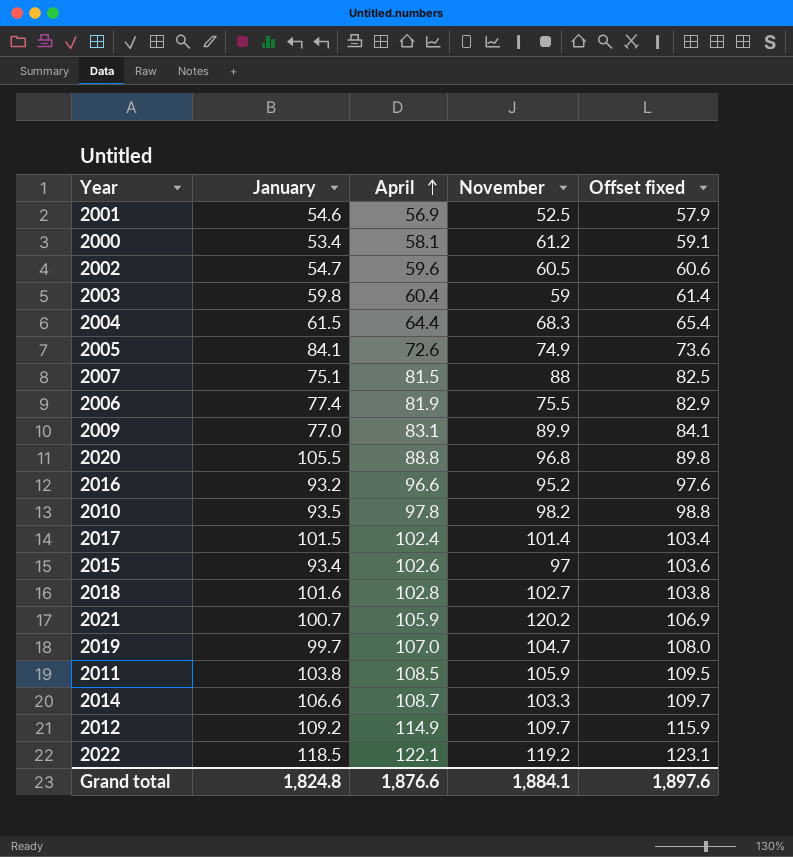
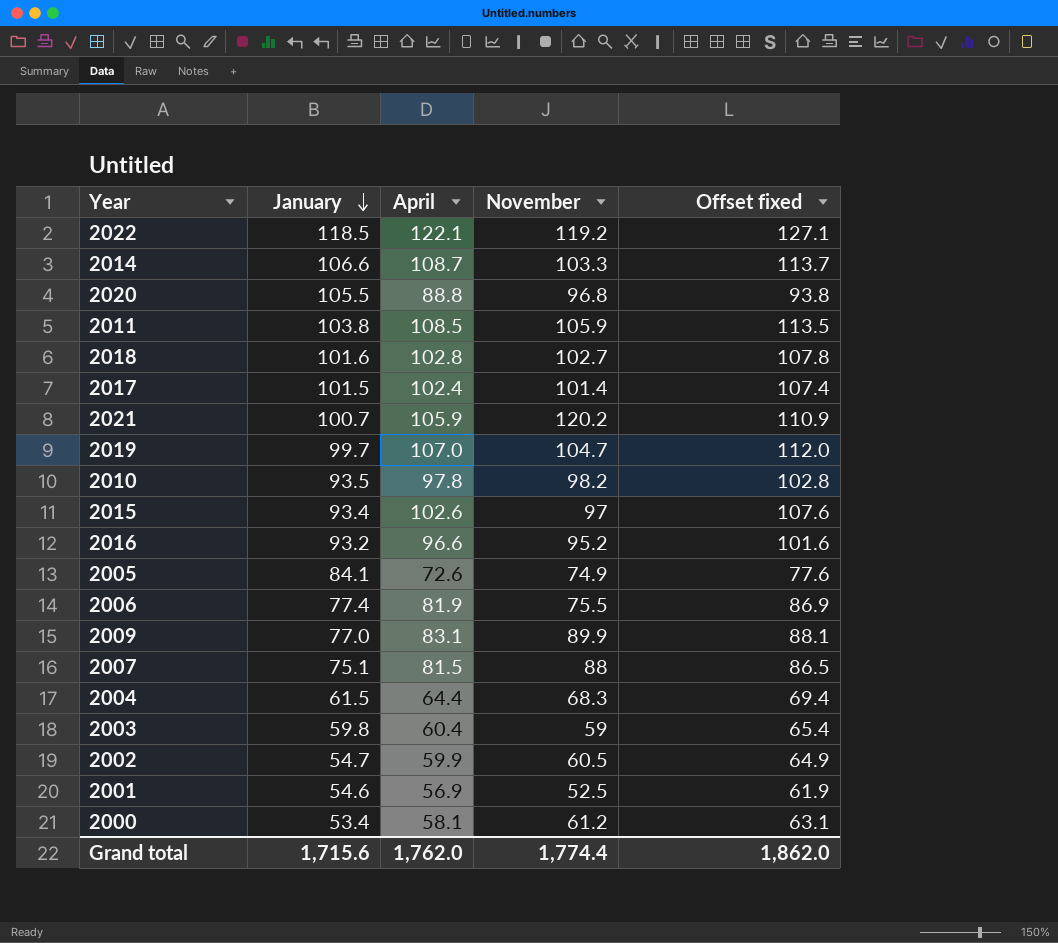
row order: April ascending -> January descending
column Offset fixed | formula: [April] + 1 -> [April] + 5
row 2012: 109.2 | 114.9 | 109.7 | 115.9 -> none
2002 | April: 59.6 -> 59.9
Grand total | January: 1,824.8 -> 1,715.6
Grand total | April: 1,876.6 -> 1,762.0
Grand total | November: 1,884.1 -> 1,774.4
Grand total | Offset fixed: 1,897.6 -> 1,862.0

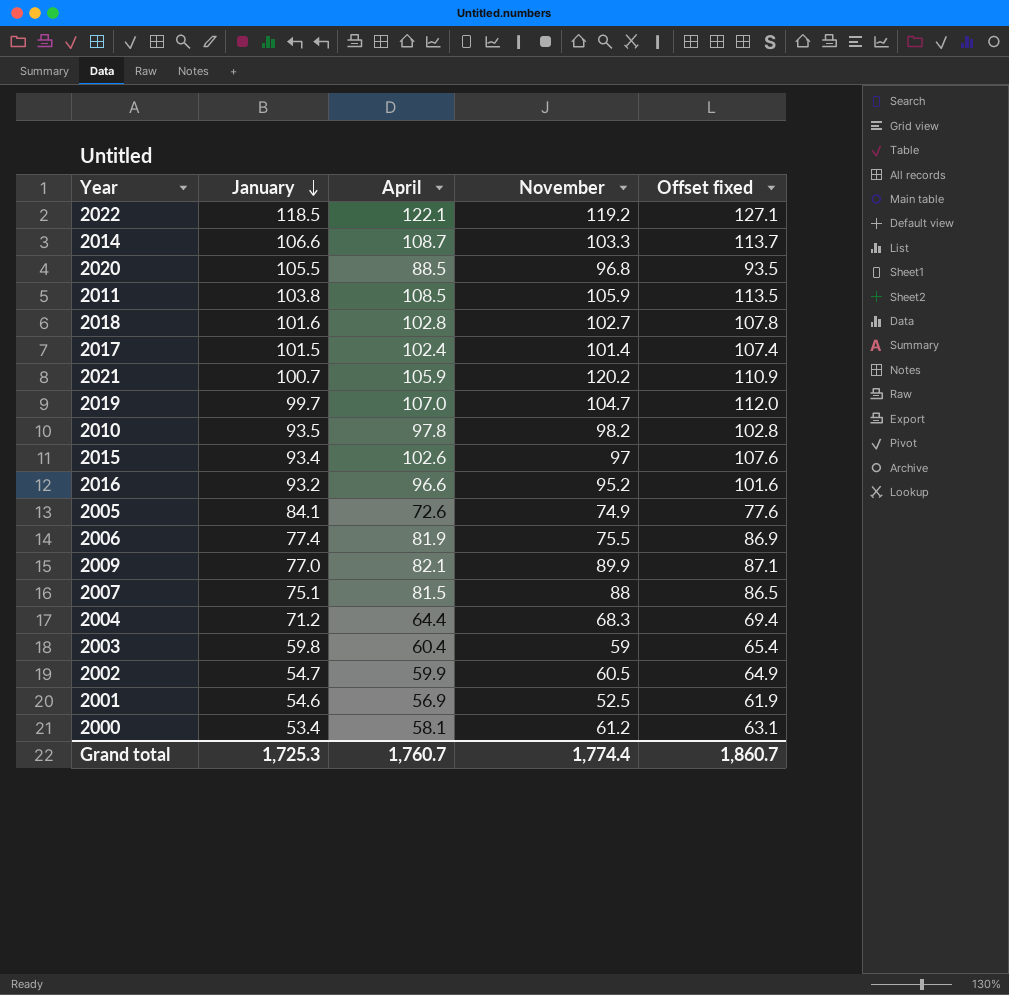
2020 | April: 88.8 -> 88.5
2020 | Offset fixed: 93.8 -> 93.5
2009 | April: 83.1 -> 82.1
2009 | Offset fixed: 88.1 -> 87.1
2004 | January: 61.5 -> 71.2
Grand total | January: 1,715.6 -> 1,725.3
Grand total | April: 1,762.0 -> 1,760.7
Grand total | Offset fixed: 1,862.0 -> 1,860.7

